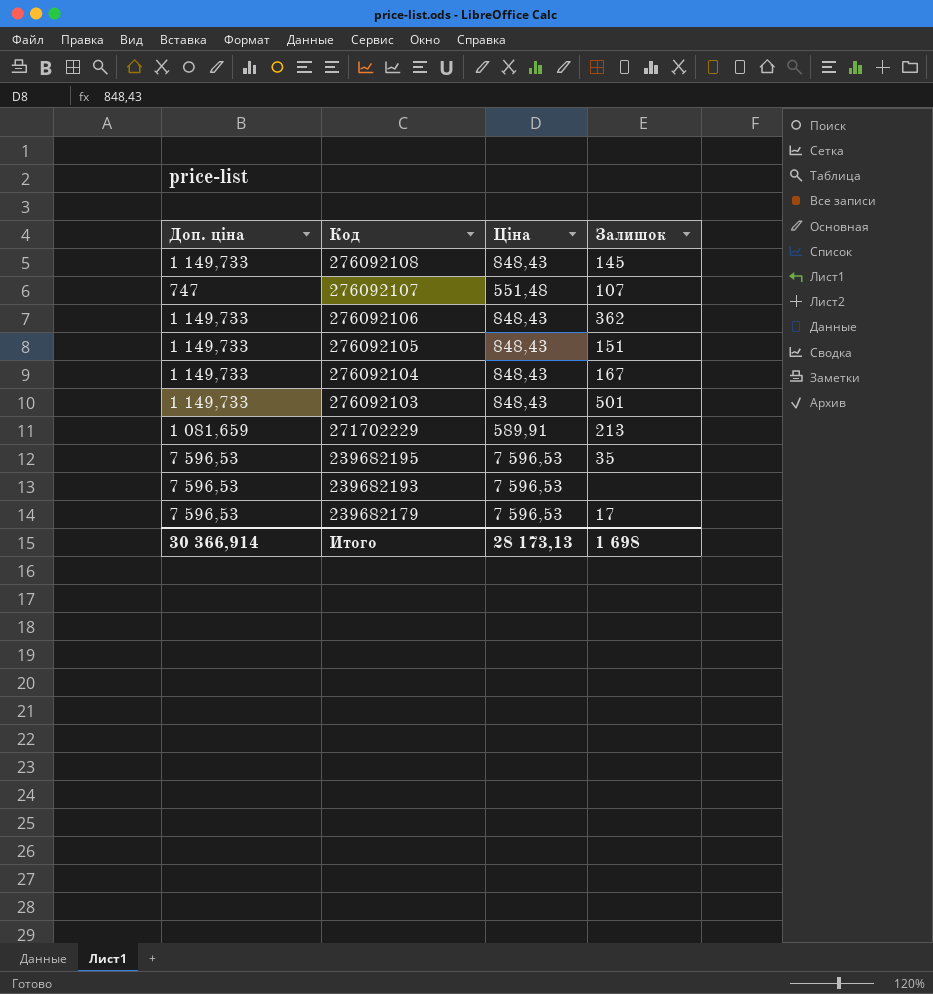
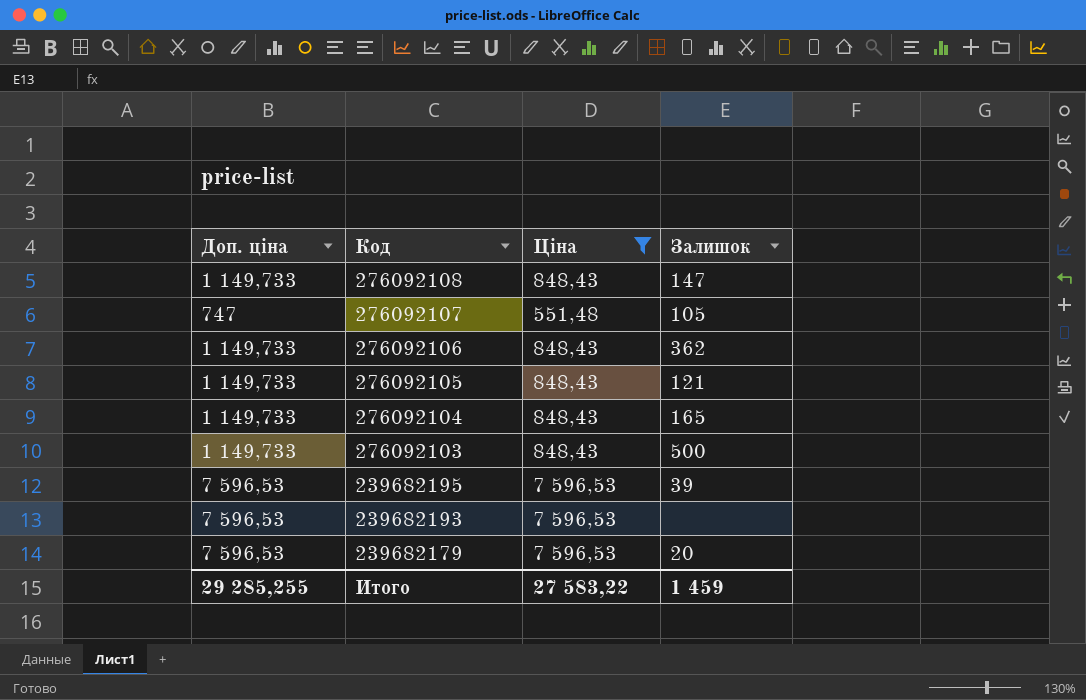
filter: none -> Ціна != 589,91
276092108 | Залишок: 145 -> 147
276092107 | Залишок: 107 -> 105
276092105 | Залишок: 151 -> 121
276092104 | Залишок: 167 -> 165
276092103 | Залишок: 501 -> 500
239682195 | Залишок: 35 -> 39
239682179 | Залишок: 17 -> 20
Итого | Доп. ціна: 30 366,914 -> 29 285,255
Итого | Ціна: 28 173,13 -> 27 583,22
Итого | Залишок: 1 698 -> 1 459

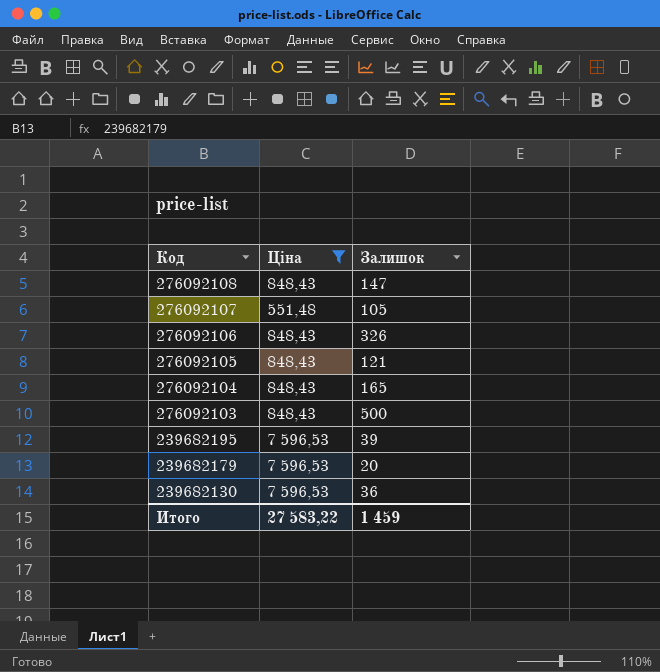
column Доп. ціна | position: 1 -> none
row 239682193: 7 596,53 | 7 596,53 | none -> none
276092106 | Залишок: 362 -> 326
row 239682130: none -> 7 596,53 | 36

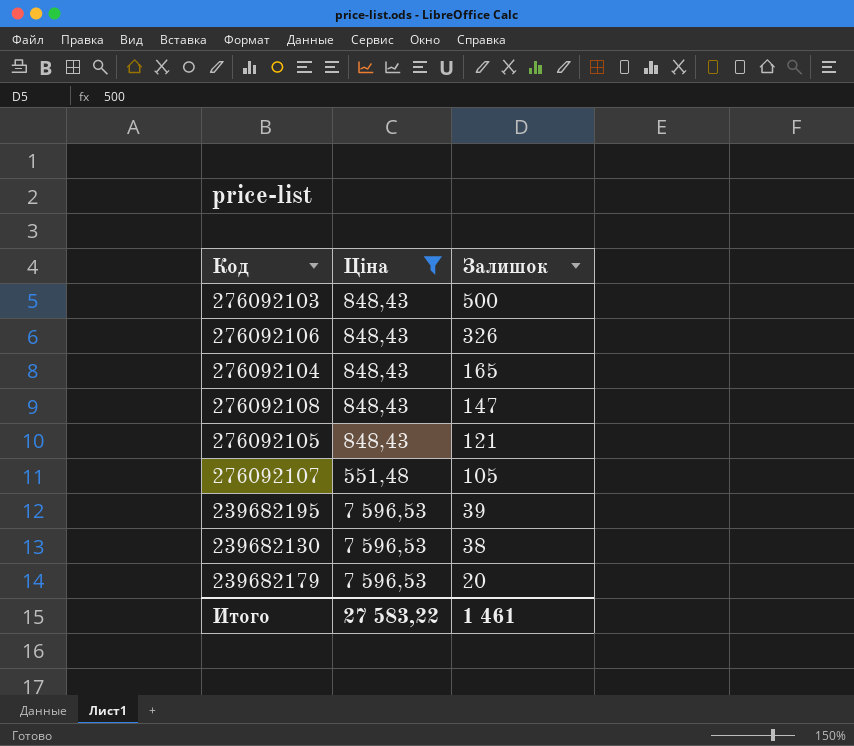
row order: Код descending -> Залишок descending
239682130 | Залишок: 36 -> 38
Итого | Залишок: 1 459 -> 1 461

